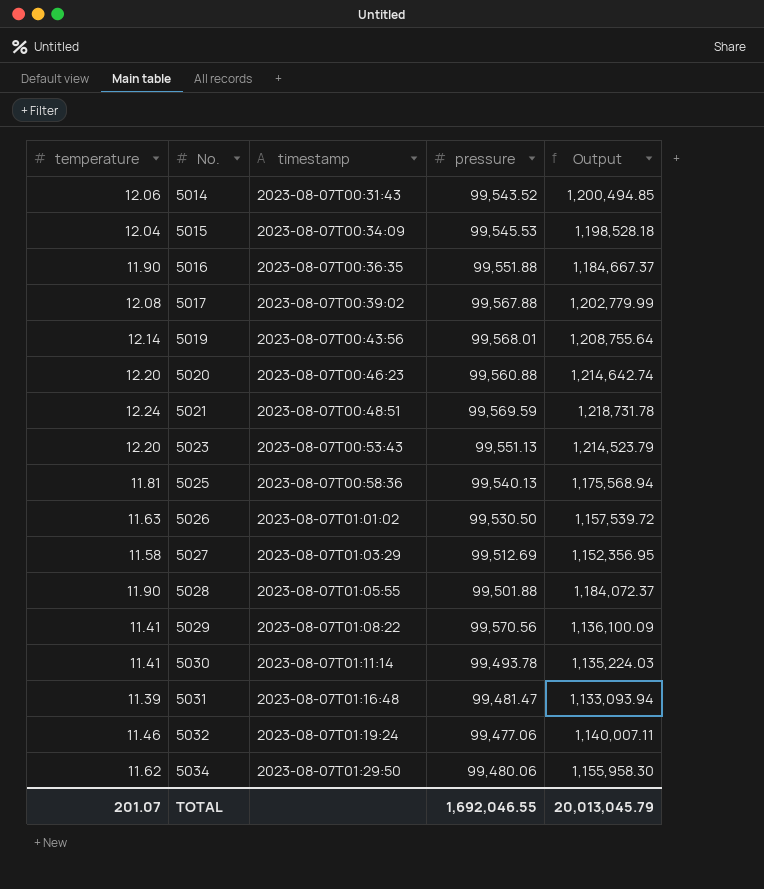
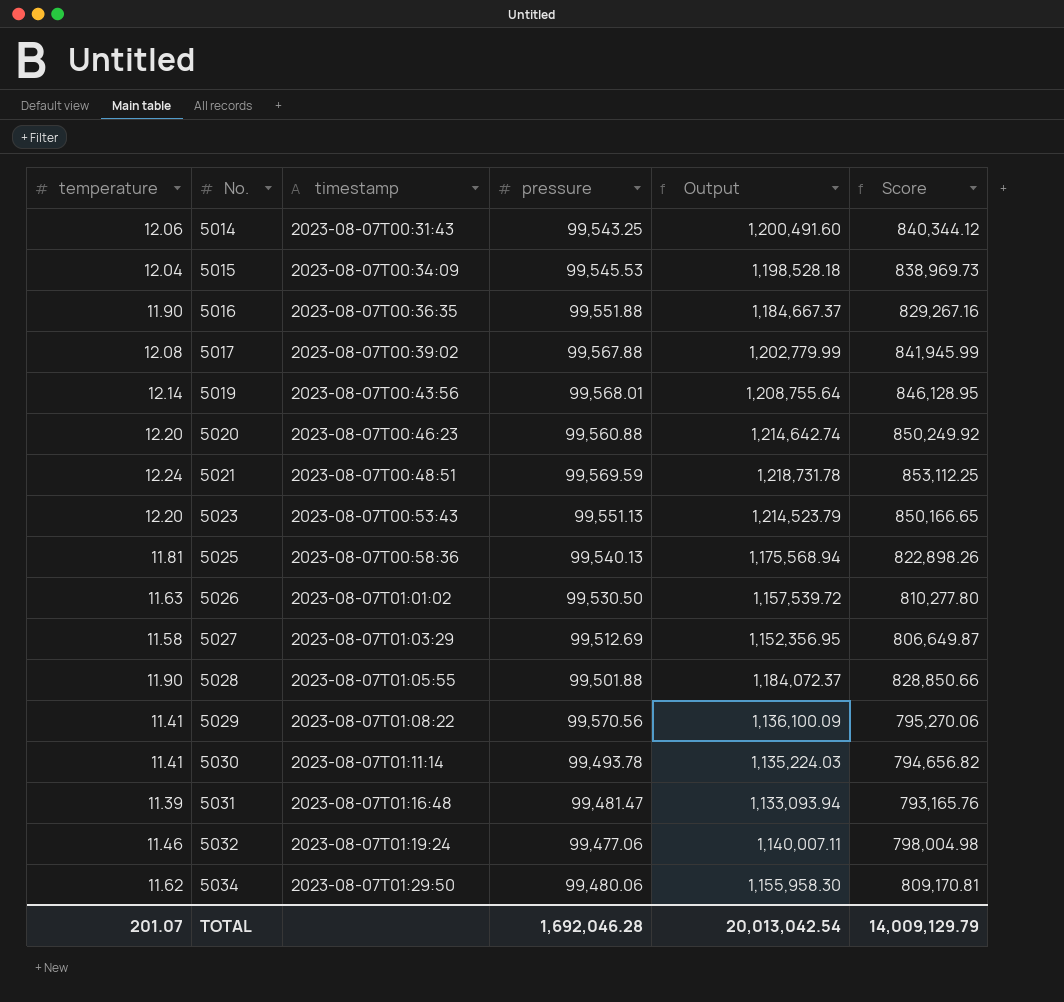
column Score | formula: none -> [Output] * 0.7
5014 | pressure: 99,543.52 -> 99,543.25
5014 | Output: 1,200,494.85 -> 1,200,491.60
TOTAL | pressure: 1,692,046.55 -> 1,692,046.28
TOTAL | Output: 20,013,045.79 -> 20,013,042.54

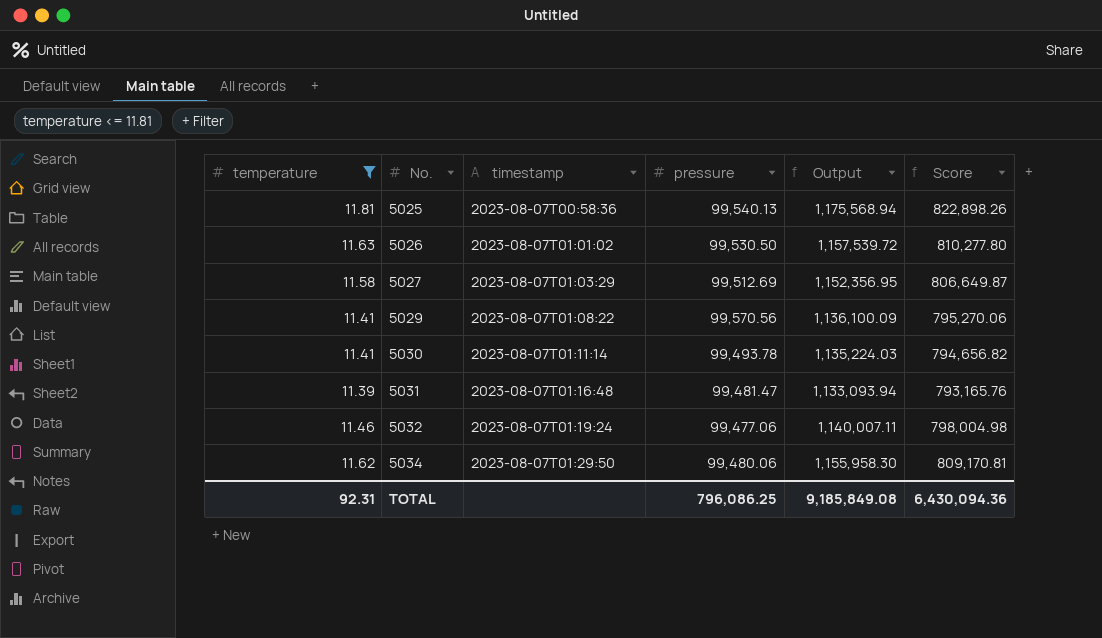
filter: none -> temperature <= 11.81
TOTAL | temperature: 201.07 -> 92.31
TOTAL | pressure: 1,692,046.28 -> 796,086.25
TOTAL | Output: 20,013,042.54 -> 9,185,849.08
TOTAL | Score: 14,009,129.79 -> 6,430,094.36

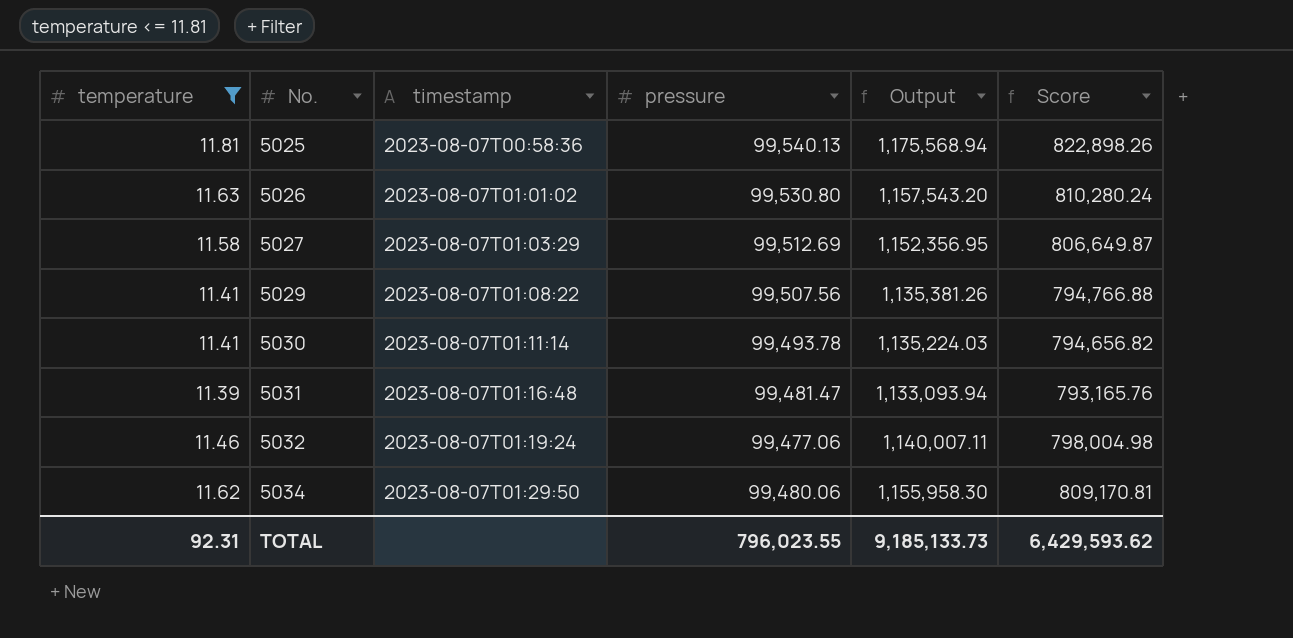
5026 | pressure: 99,530.50 -> 99,530.80
5026 | Output: 1,157,539.72 -> 1,157,543.20
5026 | Score: 810,277.80 -> 810,280.24
5029 | pressure: 99,570.56 -> 99,507.56
5029 | Output: 1,136,100.09 -> 1,135,381.26
5029 | Score: 795,270.06 -> 794,766.88
TOTAL | pressure: 796,086.25 -> 796,023.55
TOTAL | Output: 9,185,849.08 -> 9,185,133.73
TOTAL | Score: 6,430,094.36 -> 6,429,593.62

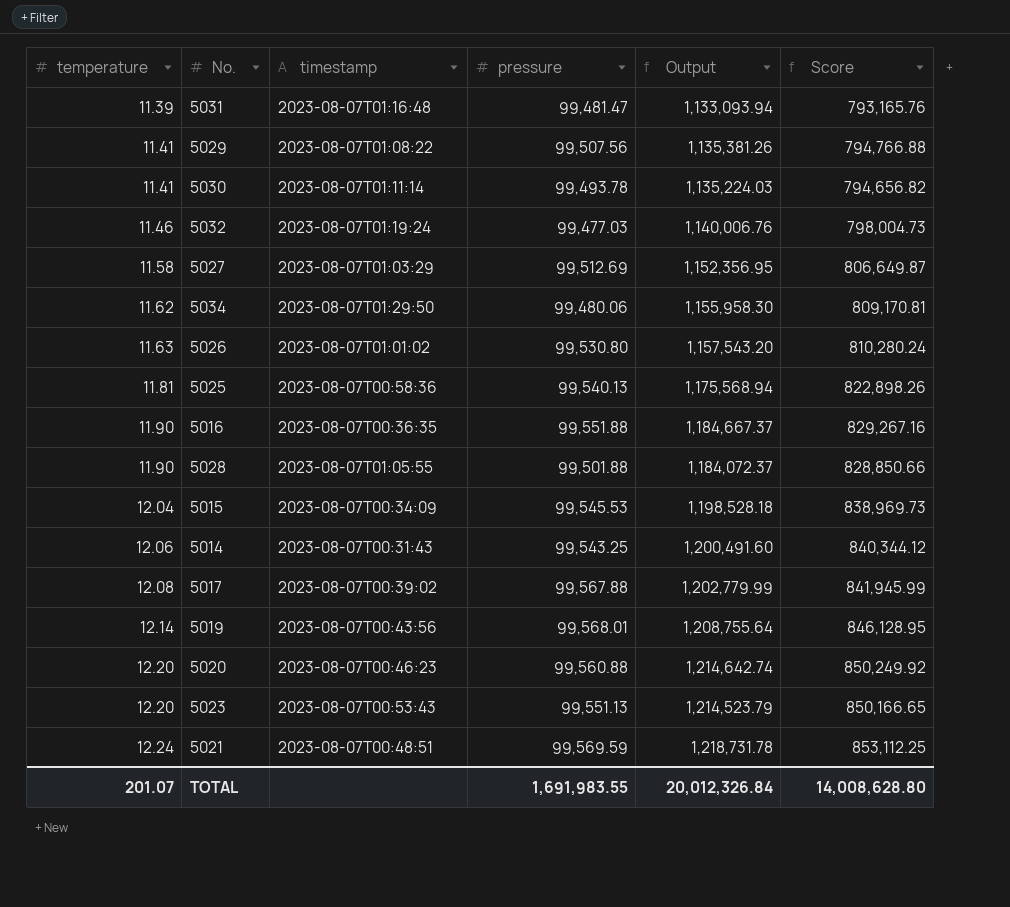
filter: temperature <= 11.81 -> none
row order: No. ascending -> temperature ascending
5032 | pressure: 99,477.06 -> 99,477.03
5032 | Output: 1,140,007.11 -> 1,140,006.76
5032 | Score: 798,004.98 -> 798,004.73
TOTAL | temperature: 92.31 -> 201.07
TOTAL | pressure: 796,023.55 -> 1,691,983.55
TOTAL | Output: 9,185,133.73 -> 20,012,326.84
TOTAL | Score: 6,429,593.62 -> 14,008,628.80

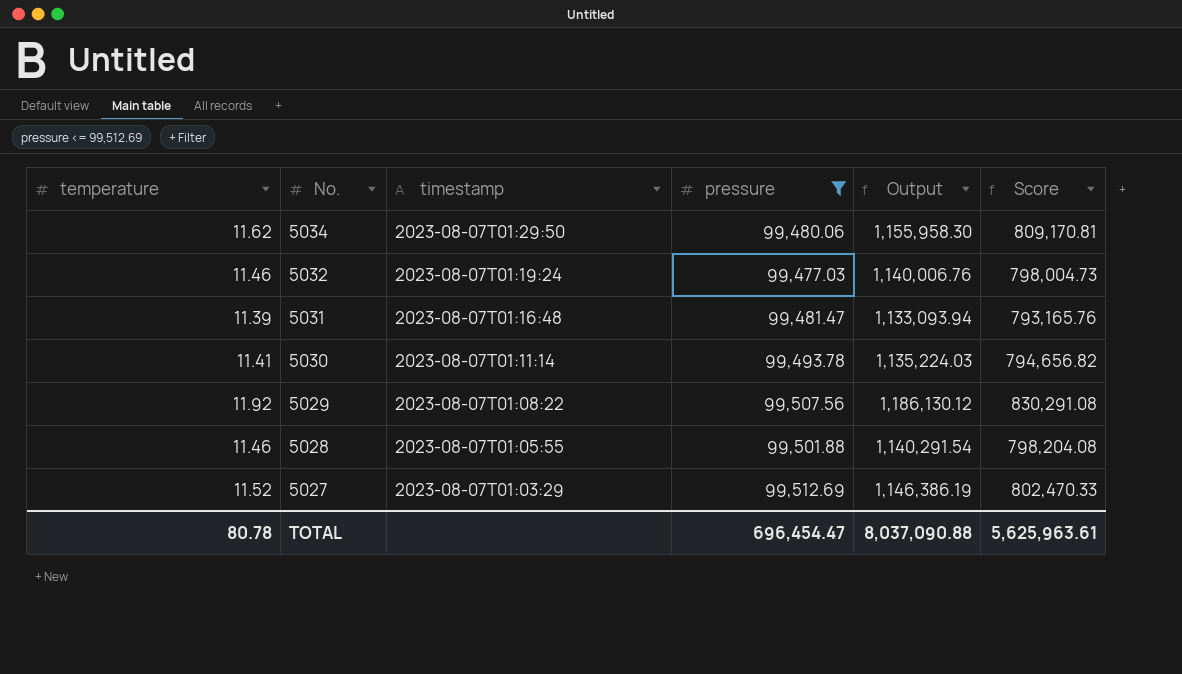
filter: none -> pressure <= 99,512.69
row order: temperature ascending -> No. descending
5029 | temperature: 11.41 -> 11.92
5029 | Output: 1,135,381.26 -> 1,186,130.12
5029 | Score: 794,766.88 -> 830,291.08
5028 | temperature: 11.90 -> 11.46
5028 | Output: 1,184,072.37 -> 1,140,291.54
5028 | Score: 828,850.66 -> 798,204.08
5027 | temperature: 11.58 -> 11.52
5027 | Output: 1,152,356.95 -> 1,146,386.19
5027 | Score: 806,649.87 -> 802,470.33
TOTAL | temperature: 201.07 -> 80.78
TOTAL | pressure: 1,691,983.55 -> 696,454.47
TOTAL | Output: 20,012,326.84 -> 8,037,090.88
TOTAL | Score: 14,008,628.80 -> 5,625,963.61

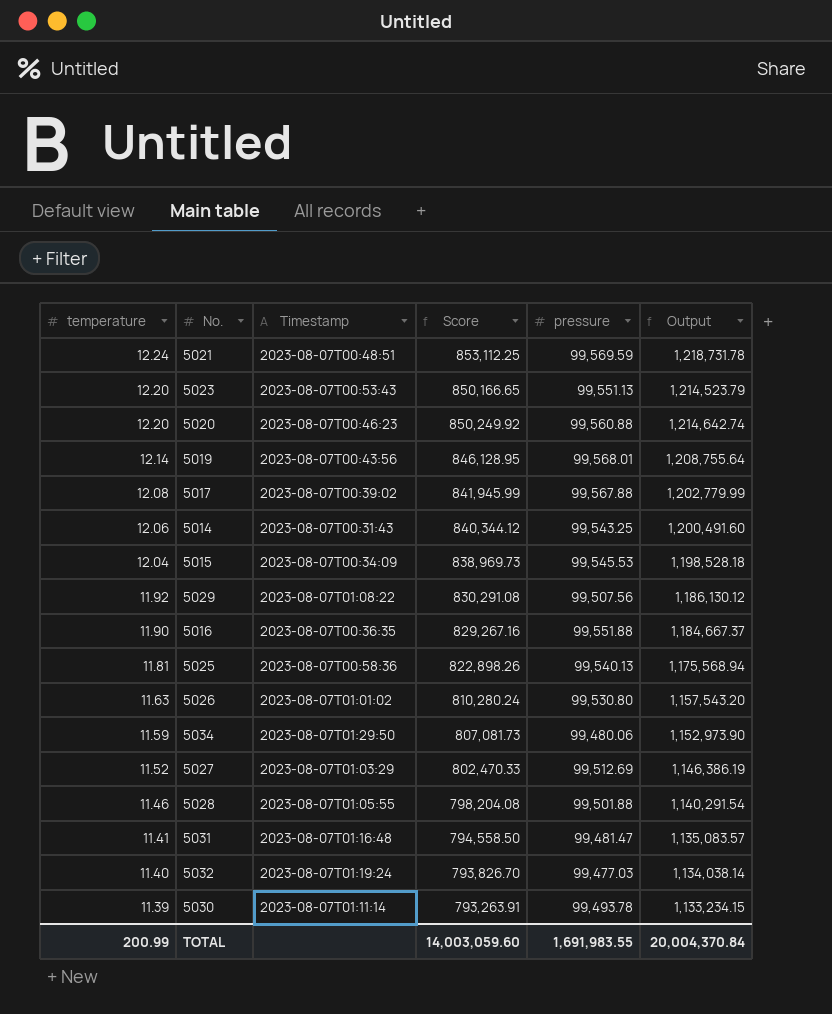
filter: pressure <= 99,512.69 -> none
row order: No. descending -> temperature descending
column name: timestamp -> Timestamp
column Score | position: 6 -> 4
5034 | temperature: 11.62 -> 11.59
5034 | Score: 809,170.81 -> 807,081.73
5034 | Output: 1,155,958.30 -> 1,152,973.90
5031 | temperature: 11.39 -> 11.41
5031 | Score: 793,165.76 -> 794,558.50
5031 | Output: 1,133,093.94 -> 1,135,083.57
5032 | temperature: 11.46 -> 11.40
5032 | Score: 798,004.73 -> 793,826.70
5032 | Output: 1,140,006.76 -> 1,134,038.14
5030 | temperature: 11.41 -> 11.39
5030 | Score: 794,656.82 -> 793,263.91
5030 | Output: 1,135,224.03 -> 1,133,234.15
TOTAL | temperature: 80.78 -> 200.99
TOTAL | Score: 5,625,963.61 -> 14,003,059.60
TOTAL | pressure: 696,454.47 -> 1,691,983.55
TOTAL | Output: 8,037,090.88 -> 20,004,370.84

